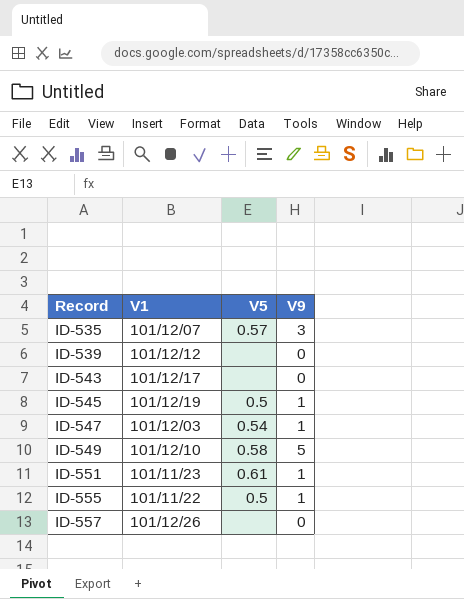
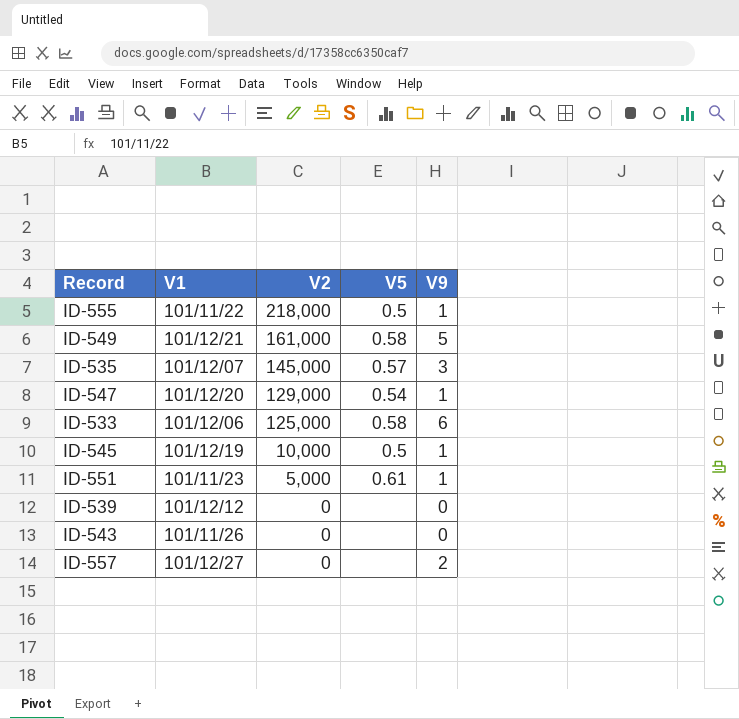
row order: Record ascending -> V2 descending
column V2 | position: none -> 3
ID-549 | V1: 101/12/10 -> 101/12/21
ID-547 | V1: 101/12/03 -> 101/12/20
row ID-533: none -> 101/12/06 | 125,000 | 0.58 | 6
ID-543 | V1: 101/12/17 -> 101/11/26
ID-557 | V1: 101/12/26 -> 101/12/27
ID-557 | V9: 0 -> 2

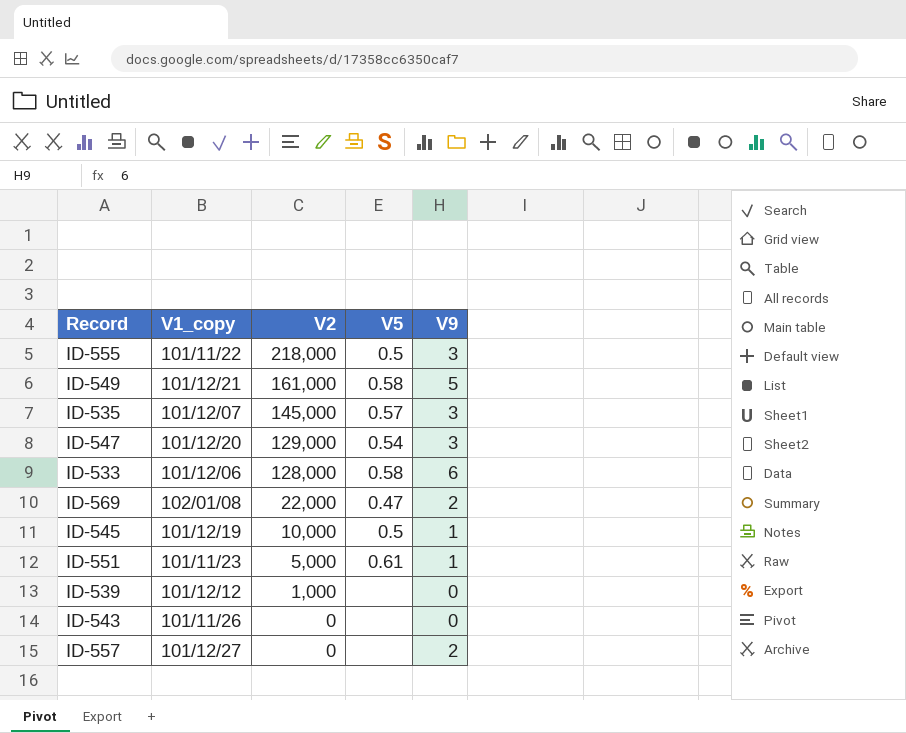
column name: V1 -> V1_copy
ID-555 | V9: 1 -> 3
ID-547 | V9: 1 -> 3
ID-533 | V2: 125,000 -> 128,000
row ID-569: none -> 102/01/08 | 22,000 | 0.47 | 2
ID-539 | V2: 0 -> 1,000

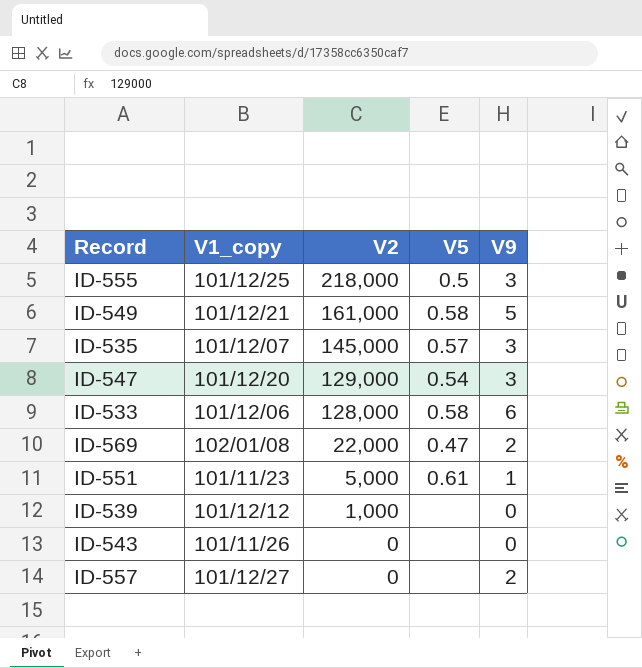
row ID-545: 101/12/19 | 10,000 | 0.5 | 1 -> none
ID-555 | V1_copy: 101/11/22 -> 101/12/25

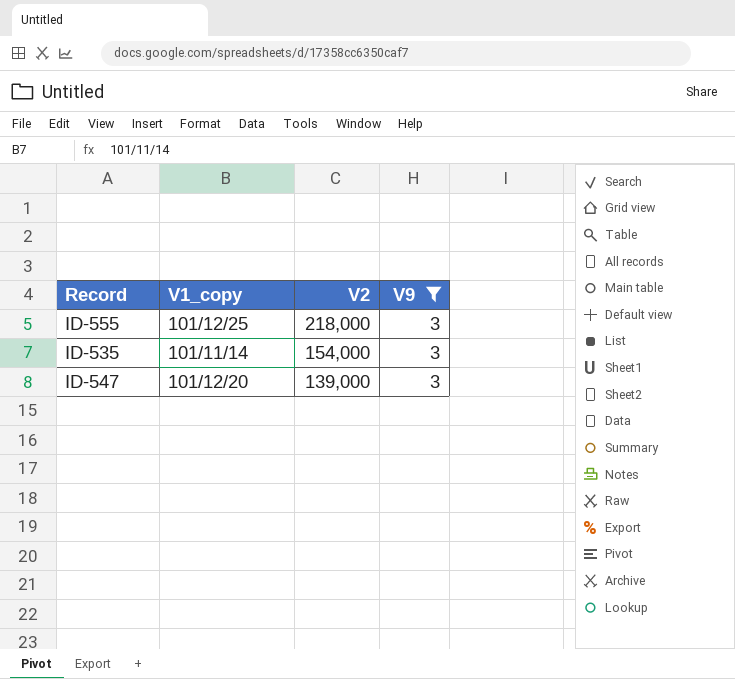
filter: none -> V9 = 3
column V5 | position: 4 -> none
ID-535 | V1_copy: 101/12/07 -> 101/11/14
ID-535 | V2: 145,000 -> 154,000
ID-547 | V2: 129,000 -> 139,000

